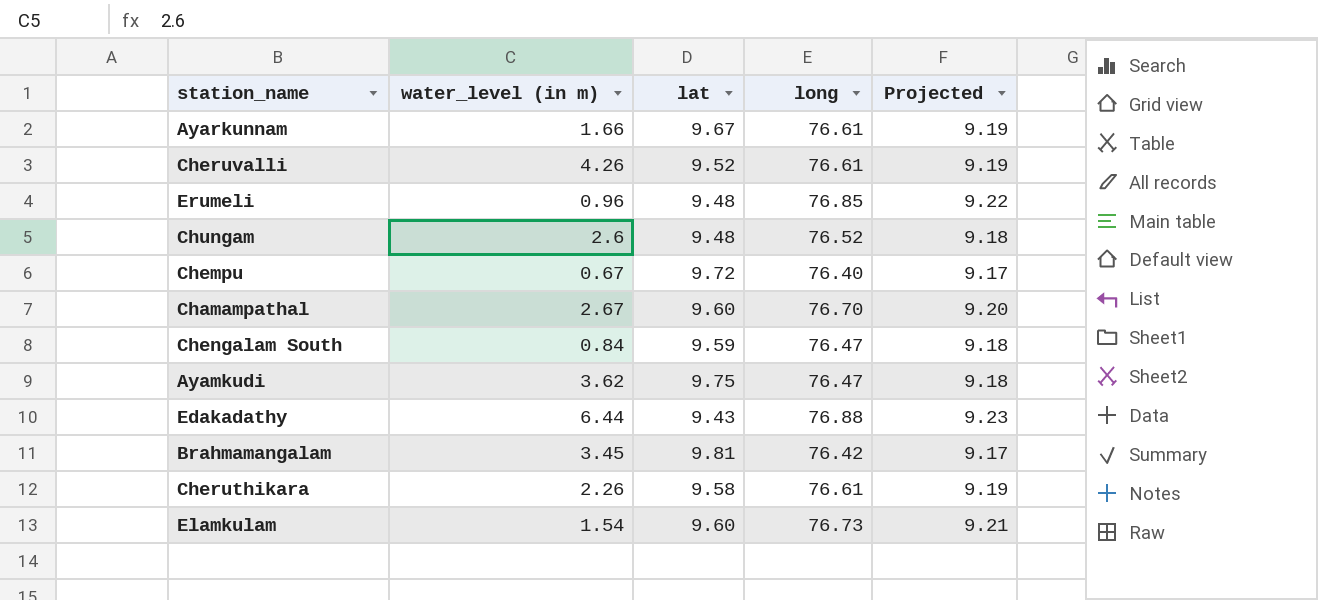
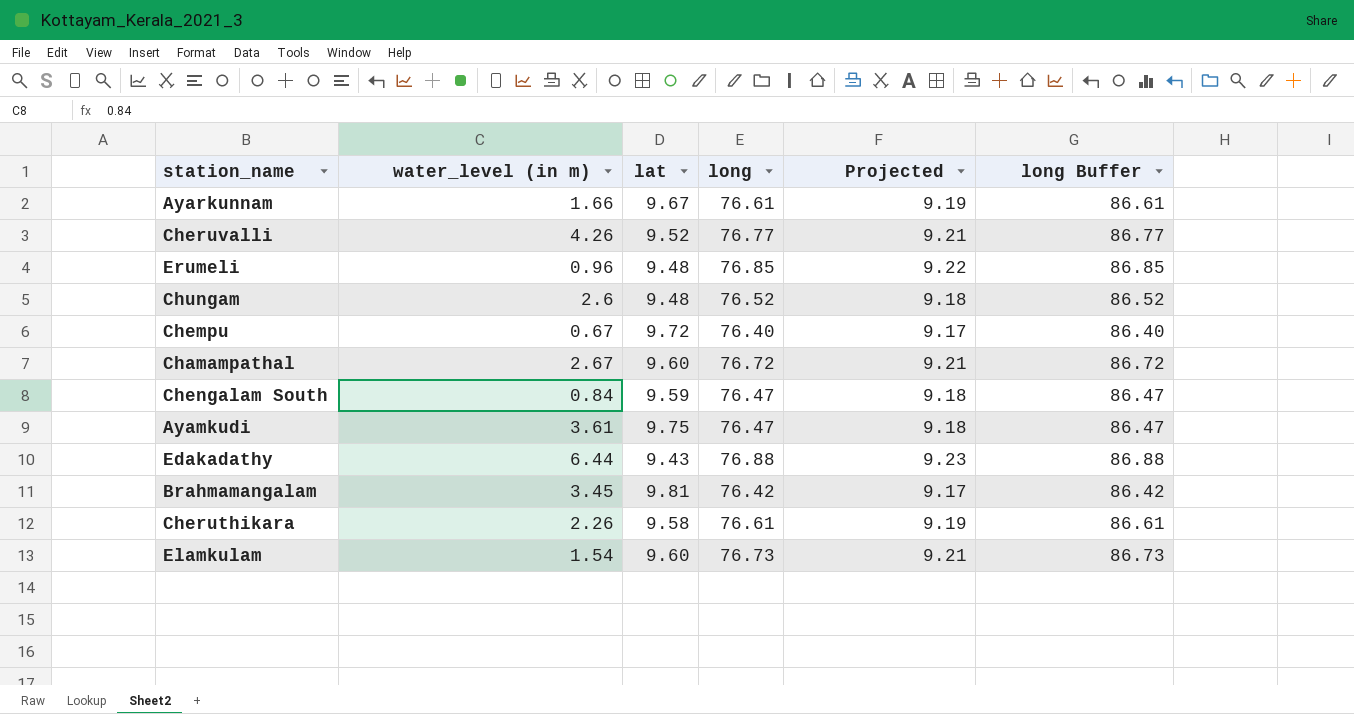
column long Buffer | formula: none -> [long] + 10
Cheruvalli | long: 76.61 -> 76.77
Cheruvalli | Projected: 9.19 -> 9.21
Chamampathal | long: 76.70 -> 76.72
Chamampathal | Projected: 9.20 -> 9.21
Ayamkudi | water_level (in m): 3.62 -> 3.61

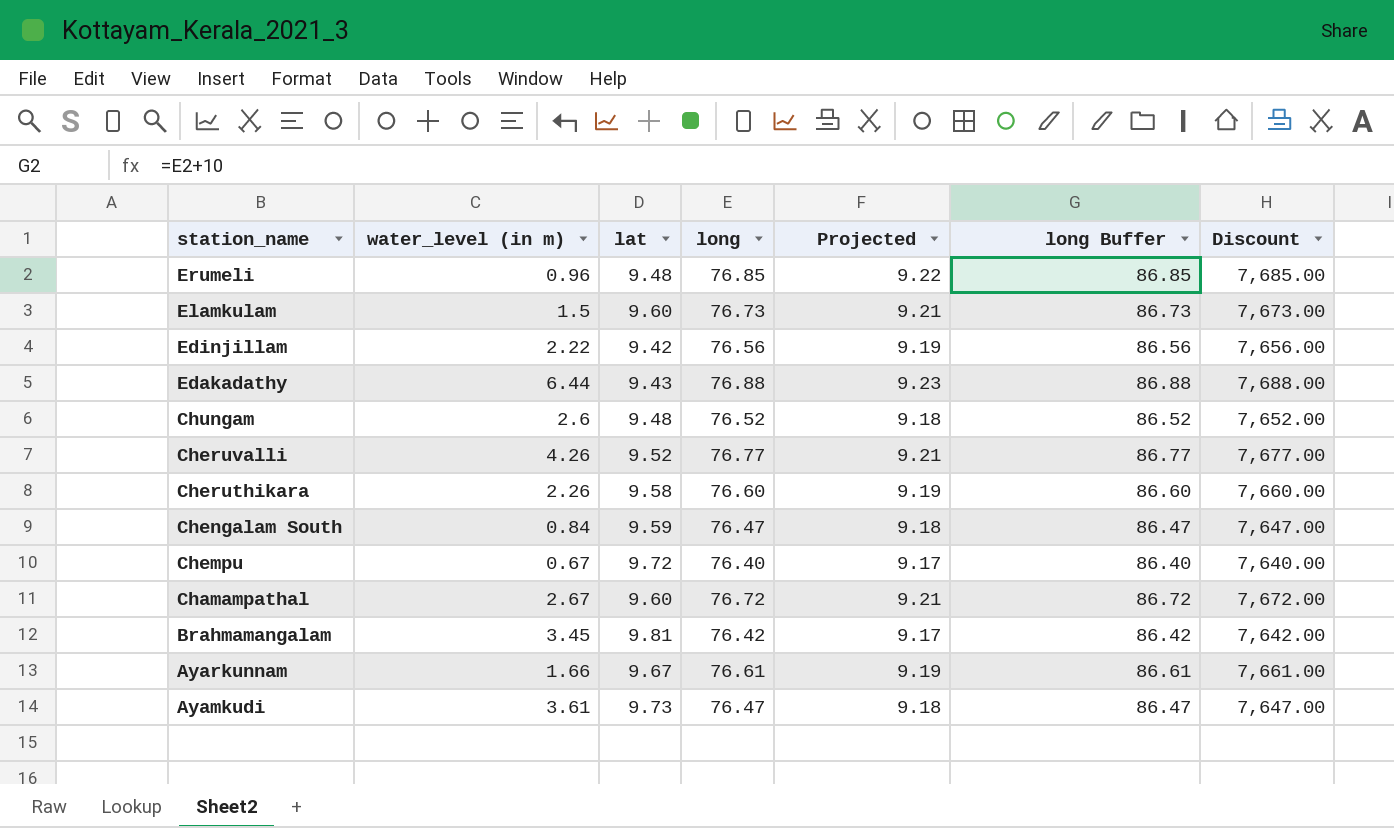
row order: none -> station_name descending
column Discount | formula: none -> [long] * 100
Elamkulam | water_level (in m): 1.54 -> 1.5
row Edinjillam: none -> 2.22 | 9.42 | 76.56 | 9.19 | 86.56 | 7,656.00
Cheruthikara | long: 76.61 -> 76.60
Cheruthikara | long Buffer: 86.61 -> 86.60
Ayamkudi | lat: 9.75 -> 9.73

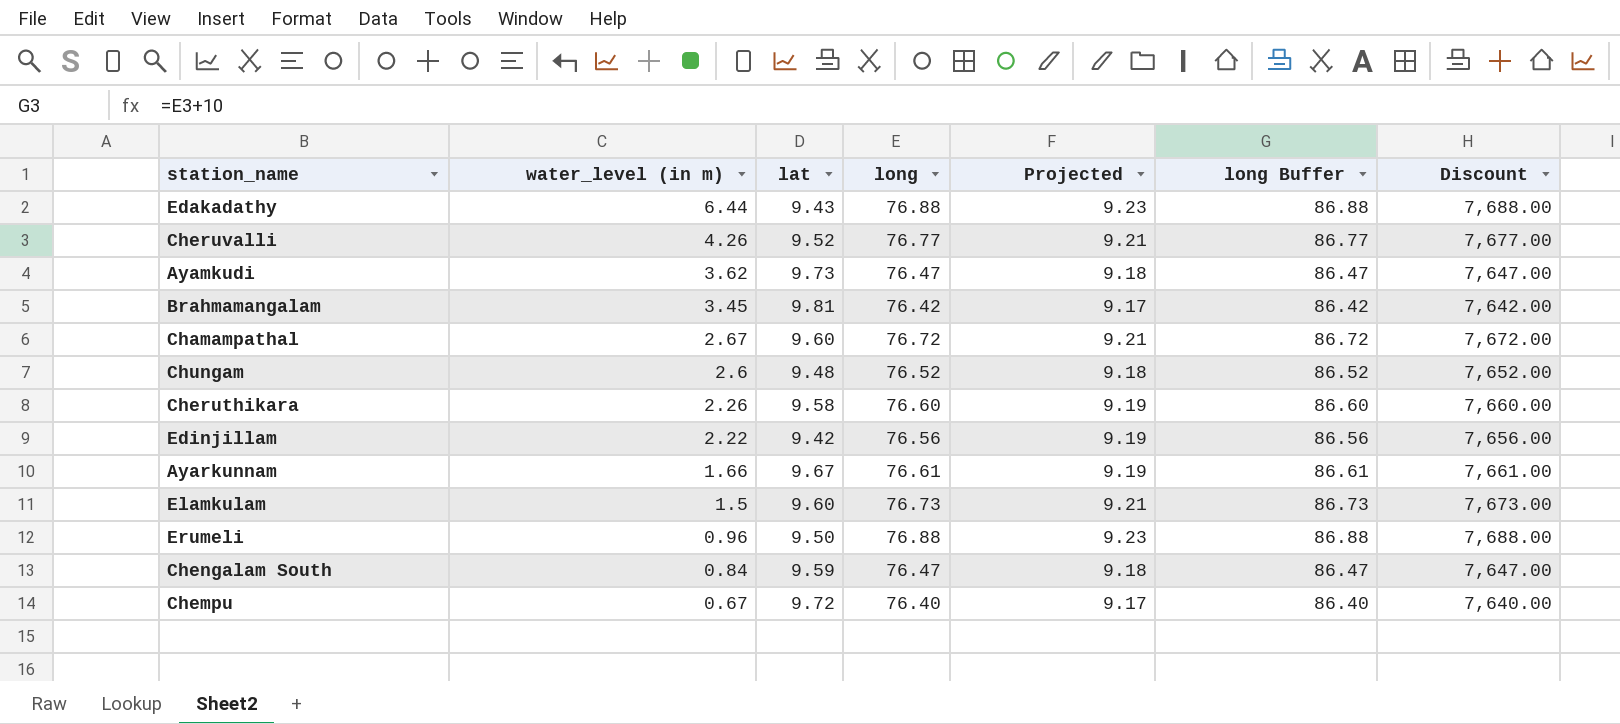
row order: station_name descending -> water_level (in m) descending
Ayamkudi | water_level (in m): 3.61 -> 3.62
Erumeli | lat: 9.48 -> 9.50
Erumeli | long: 76.85 -> 76.88
Erumeli | Projected: 9.22 -> 9.23
Erumeli | long Buffer: 86.85 -> 86.88
Erumeli | Discount: 7,685.00 -> 7,688.00

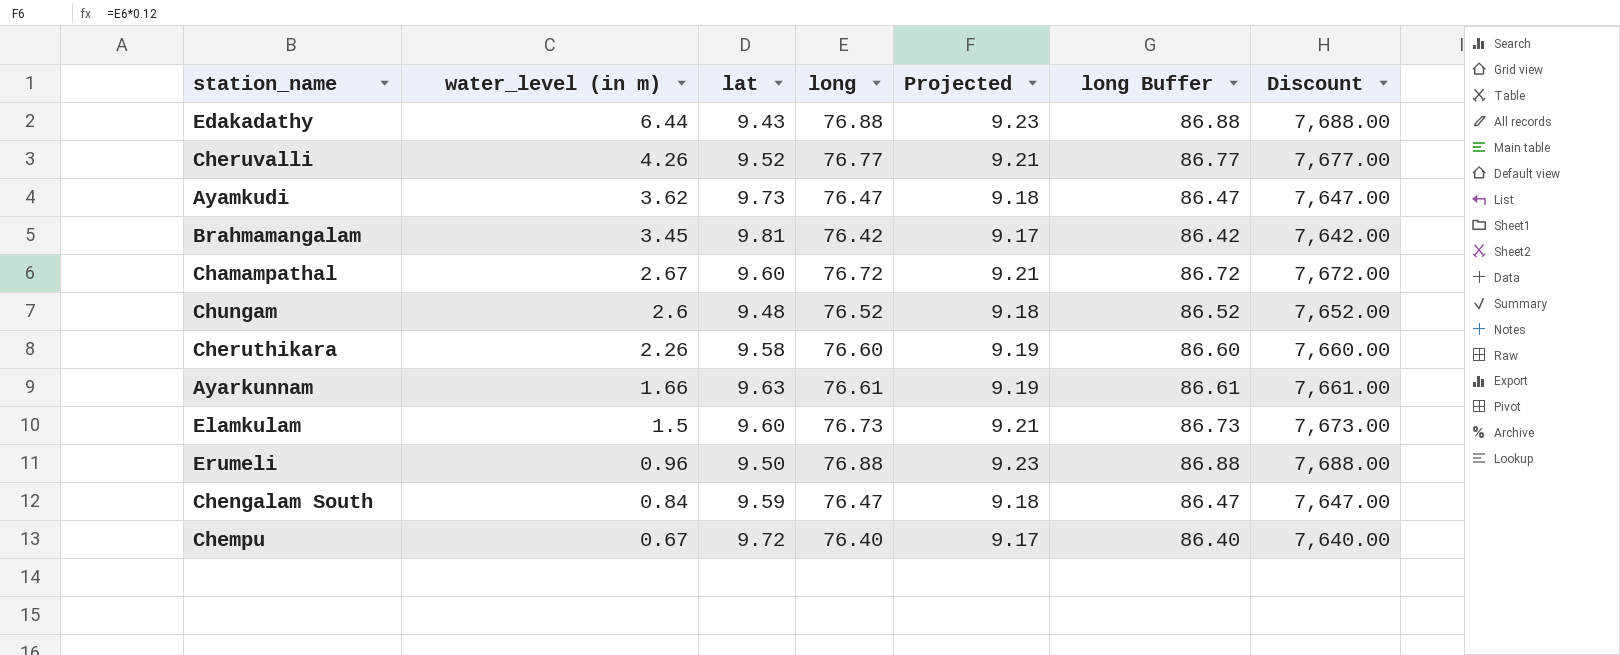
row Edinjillam: 2.22 | 9.42 | 76.56 | 9.19 | 86.56 | 7,656.00 -> none
Ayarkunnam | lat: 9.67 -> 9.63

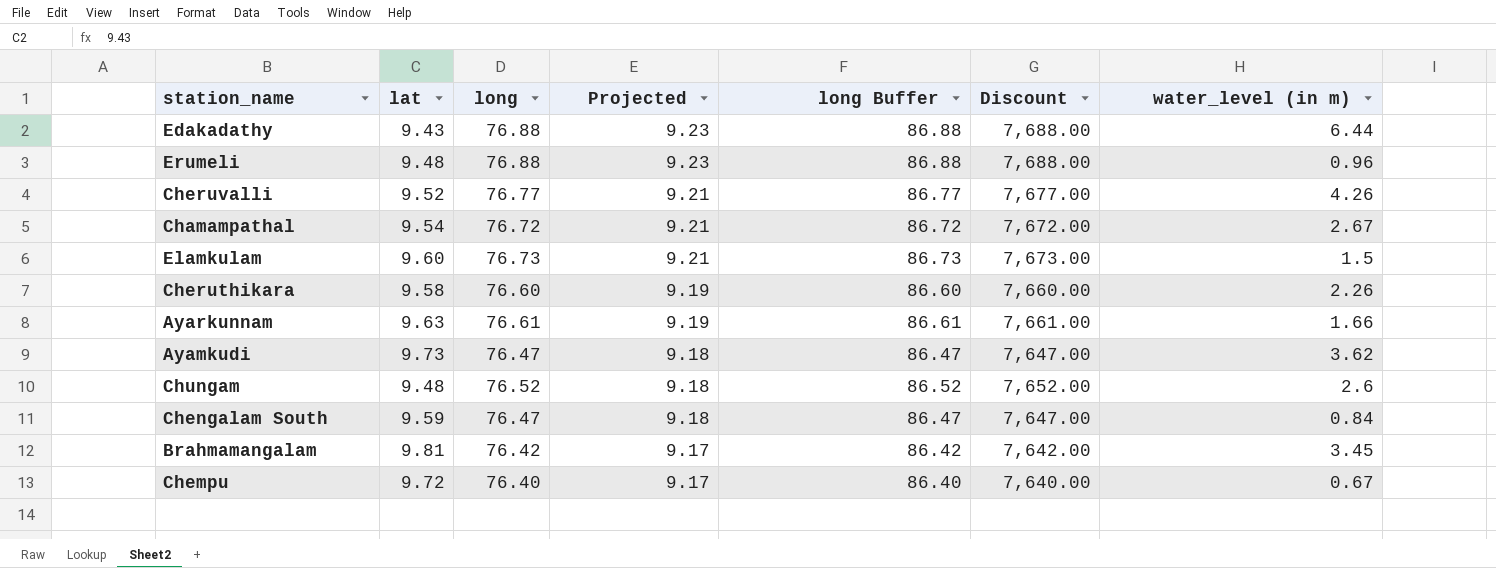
row order: water_level (in m) descending -> Projected descending
column water_level (in m) | position: 2 -> 7
Erumeli | lat: 9.50 -> 9.48
Chamampathal | lat: 9.60 -> 9.54

